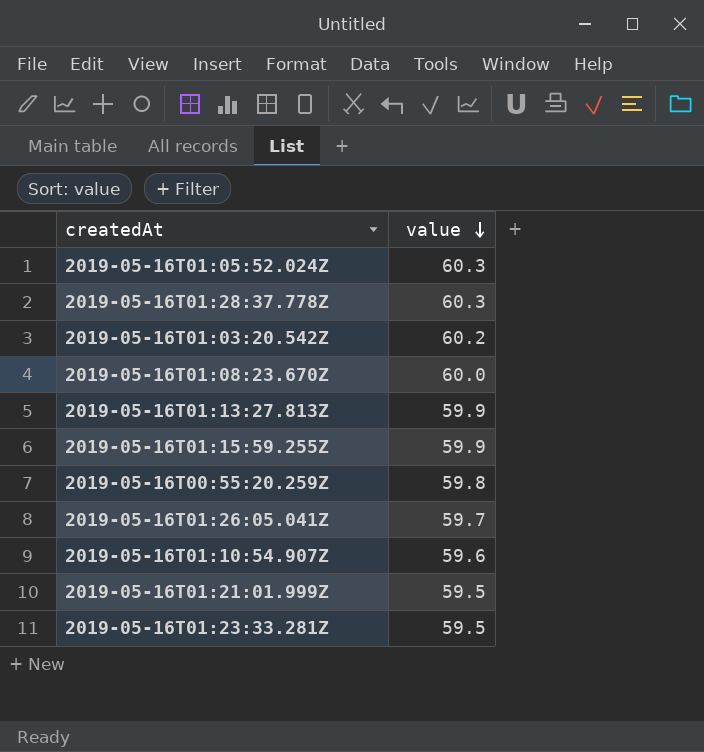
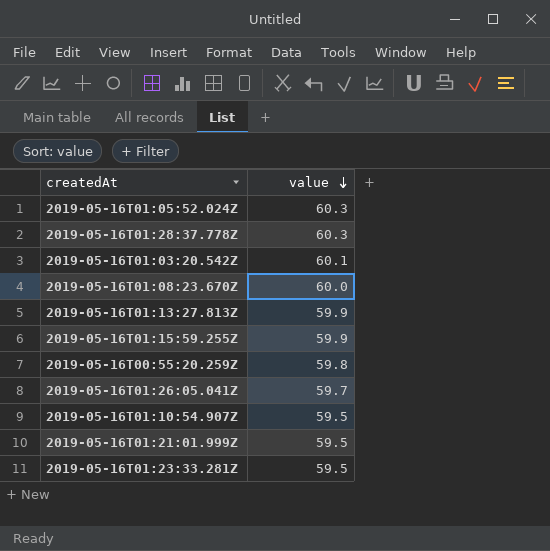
2019-05-16T01:03:20.542Z | value: 60.2 -> 60.1
2019-05-16T01:10:54.907Z | value: 59.6 -> 59.5

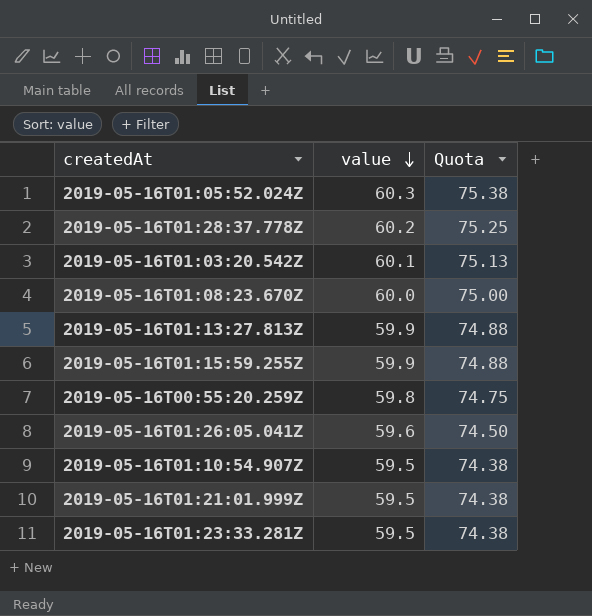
column Quota | formula: none -> [value] * 1.25
2019-05-16T01:28:37.778Z | value: 60.3 -> 60.2
2019-05-16T01:26:05.041Z | value: 59.7 -> 59.6

